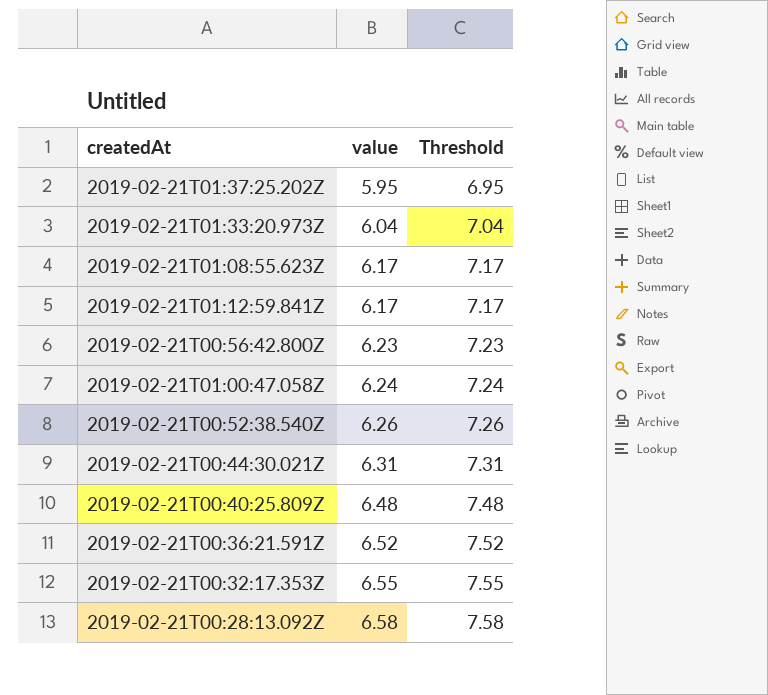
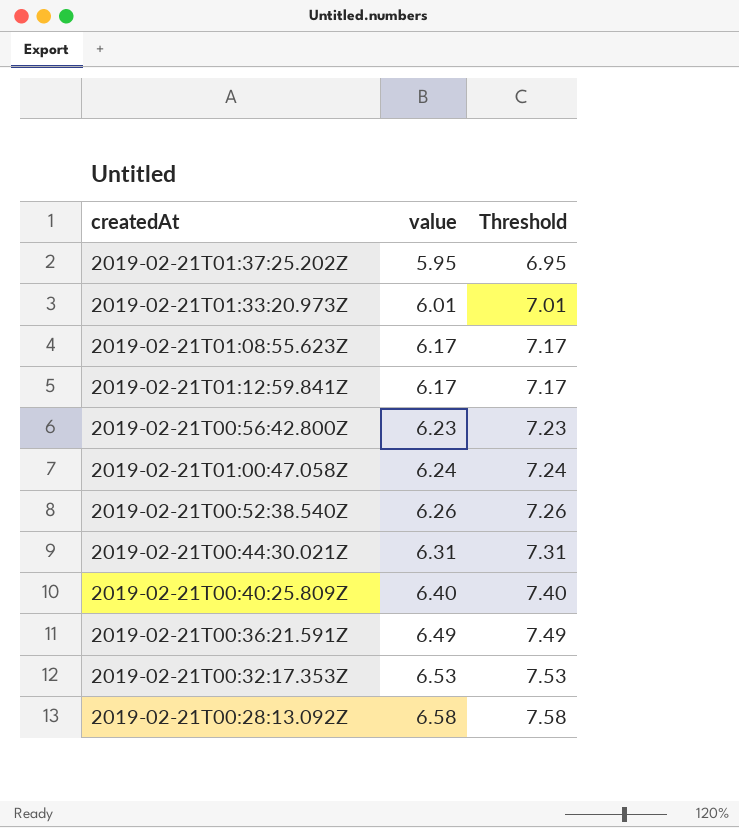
2019-02-21T01:33:20.973Z | value: 6.04 -> 6.01
2019-02-21T01:33:20.973Z | Threshold: 7.04 -> 7.01
2019-02-21T00:40:25.809Z | value: 6.48 -> 6.40
2019-02-21T00:40:25.809Z | Threshold: 7.48 -> 7.40
2019-02-21T00:36:21.591Z | value: 6.52 -> 6.49
2019-02-21T00:36:21.591Z | Threshold: 7.52 -> 7.49
2019-02-21T00:32:17.353Z | value: 6.55 -> 6.53
2019-02-21T00:32:17.353Z | Threshold: 7.55 -> 7.53

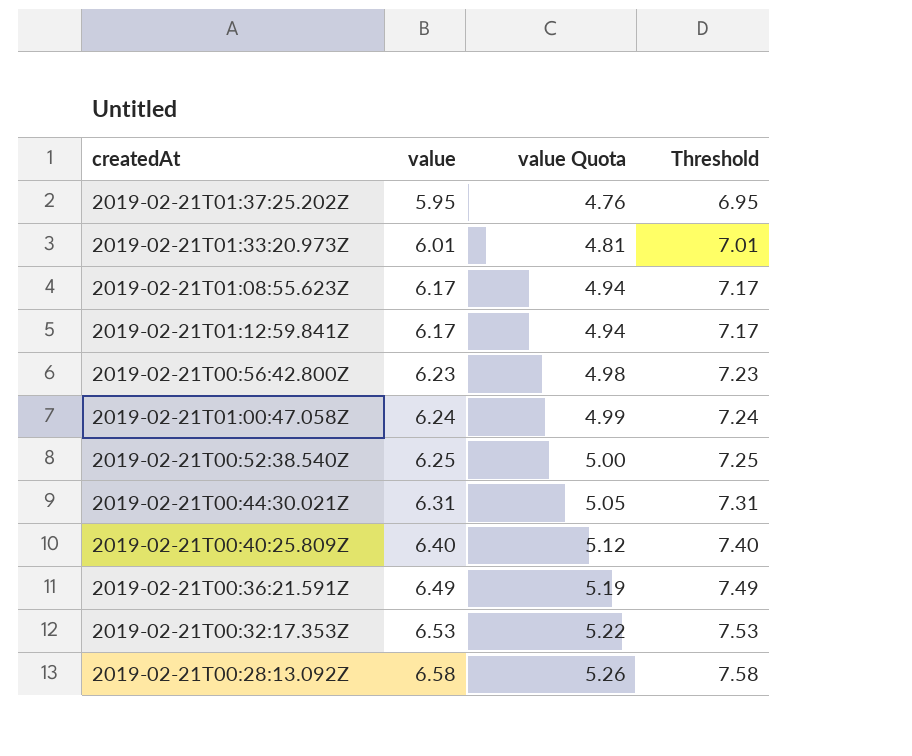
column value Quota | formula: none -> [value] * 0.8
2019-02-21T00:52:38.540Z | value: 6.26 -> 6.25
2019-02-21T00:52:38.540Z | Threshold: 7.26 -> 7.25

